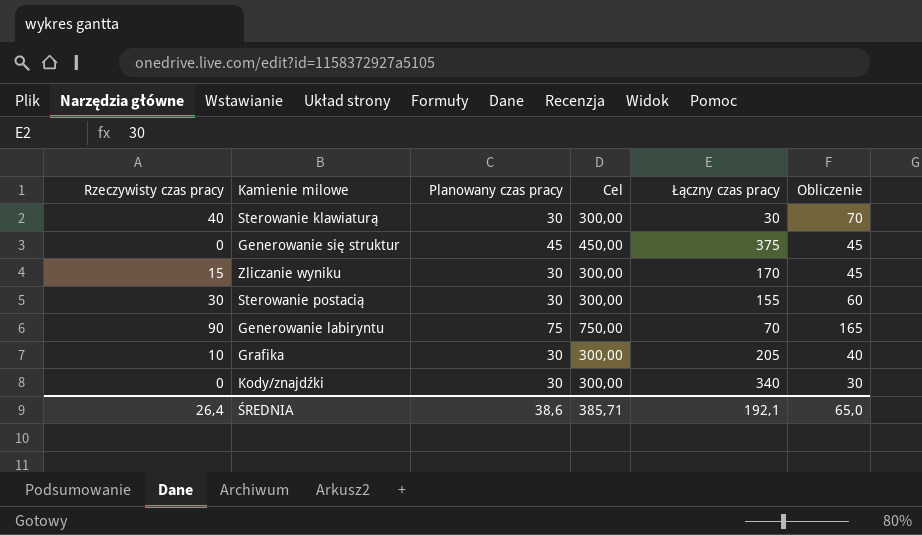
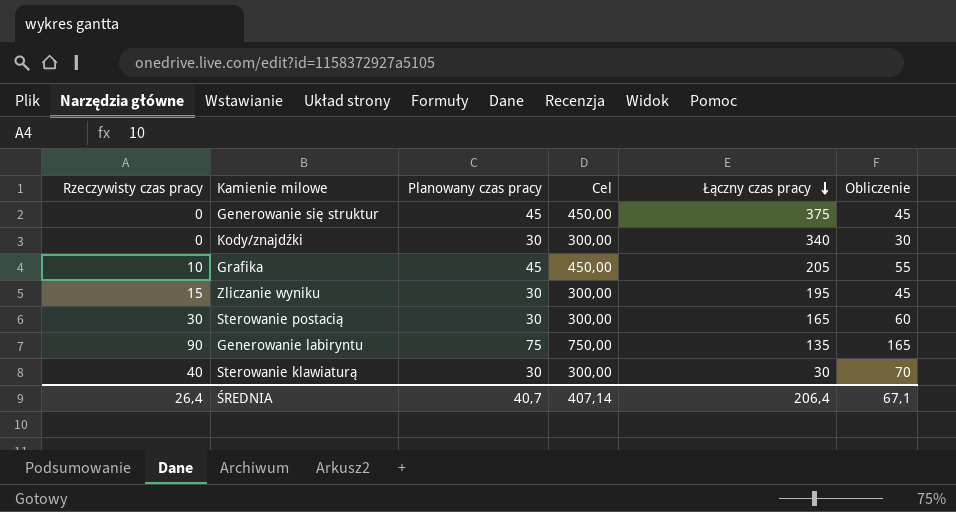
row order: none -> Łączny czas pracy descending
Grafika | Planowany czas pracy: 30 -> 45
Grafika | Cel: 300,00 -> 450,00
Grafika | Obliczenie: 40 -> 55
Zliczanie wyniku | Łączny czas pracy: 170 -> 195
Sterowanie postacią | Łączny czas pracy: 155 -> 165
Generowanie labiryntu | Łączny czas pracy: 70 -> 135
ŚREDNIA | Planowany czas pracy: 38,6 -> 40,7
ŚREDNIA | Cel: 385,71 -> 407,14
ŚREDNIA | Łączny czas pracy: 192,1 -> 206,4
ŚREDNIA | Obliczenie: 65,0 -> 67,1

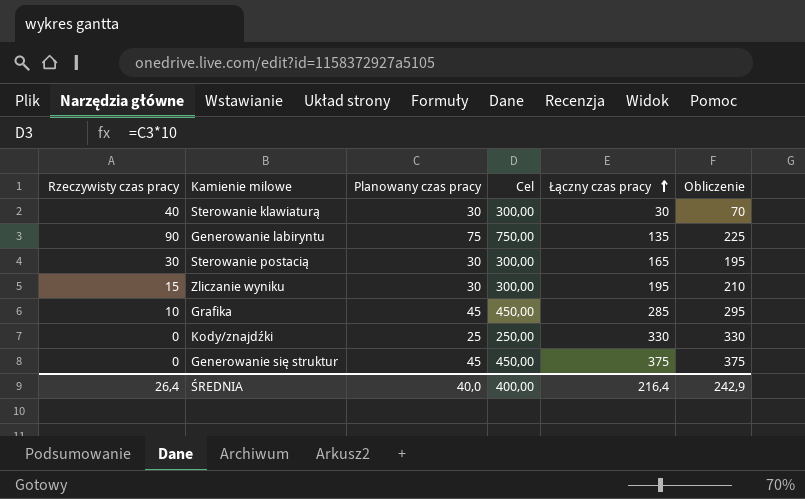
row order: Łączny czas pracy descending -> Łączny czas pracy ascending
column Obliczenie | formula: [Rzeczywisty czas pracy] + [Planowany czas pracy] -> [Rzeczywisty czas pracy] + [Łączny czas pracy]
Grafika | Łączny czas pracy: 205 -> 285
Kody/znajdźki | Planowany czas pracy: 30 -> 25
Kody/znajdźki | Cel: 300,00 -> 250,00
Kody/znajdźki | Łączny czas pracy: 340 -> 330
ŚREDNIA | Planowany czas pracy: 40,7 -> 40,0
ŚREDNIA | Cel: 407,14 -> 400,00
ŚREDNIA | Łączny czas pracy: 206,4 -> 216,4
ŚREDNIA | Obliczenie: 67,1 -> 242,9

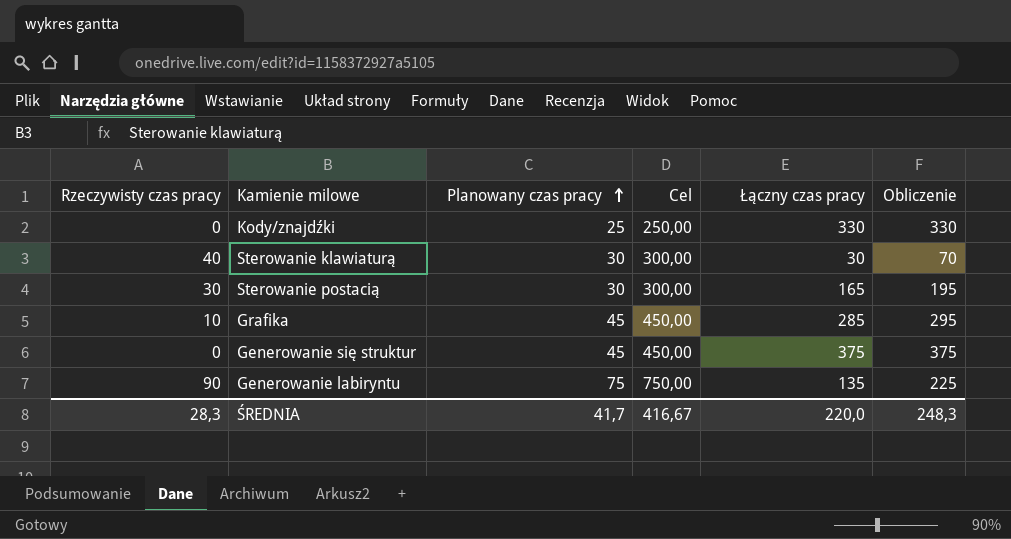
row order: Łączny czas pracy ascending -> Planowany czas pracy ascending
row Zliczanie wyniku: 15 | 30 | 300,00 | 195 | 210 -> none
ŚREDNIA | Rzeczywisty czas pracy: 26,4 -> 28,3
ŚREDNIA | Planowany czas pracy: 40,0 -> 41,7
ŚREDNIA | Cel: 400,00 -> 416,67
ŚREDNIA | Łączny czas pracy: 216,4 -> 220,0
ŚREDNIA | Obliczenie: 242,9 -> 248,3

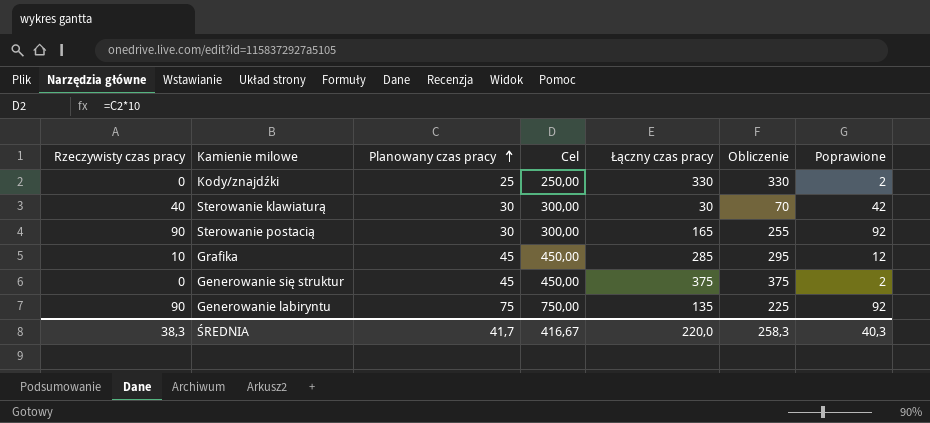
column Poprawione | formula: none -> [Rzeczywisty czas pracy] + 2
Sterowanie postacią | Rzeczywisty czas pracy: 30 -> 90
Sterowanie postacią | Obliczenie: 195 -> 255
ŚREDNIA | Rzeczywisty czas pracy: 28,3 -> 38,3
ŚREDNIA | Obliczenie: 248,3 -> 258,3

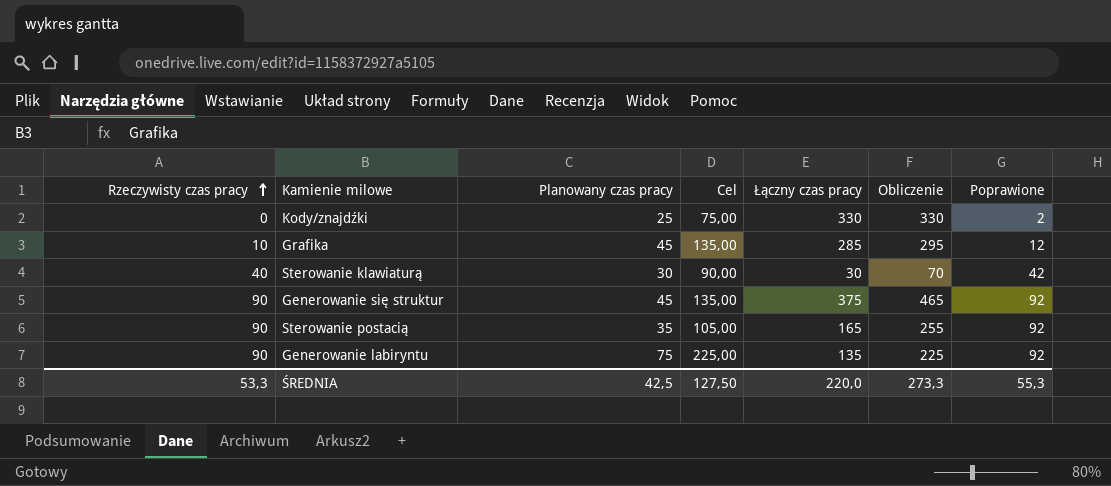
row order: Planowany czas pracy ascending -> Rzeczywisty czas pracy ascending
column Cel | formula: [Planowany czas pracy] * 10 -> [Planowany czas pracy] * 3
Generowanie się struktur | Rzeczywisty czas pracy: 0 -> 90
Generowanie się struktur | Obliczenie: 375 -> 465
Generowanie się struktur | Poprawione: 2 -> 92
Sterowanie postacią | Planowany czas pracy: 30 -> 35
ŚREDNIA | Rzeczywisty czas pracy: 38,3 -> 53,3
ŚREDNIA | Planowany czas pracy: 41,7 -> 42,5
ŚREDNIA | Cel: 416,67 -> 127,50
ŚREDNIA | Obliczenie: 258,3 -> 273,3
ŚREDNIA | Poprawione: 40,3 -> 55,3

